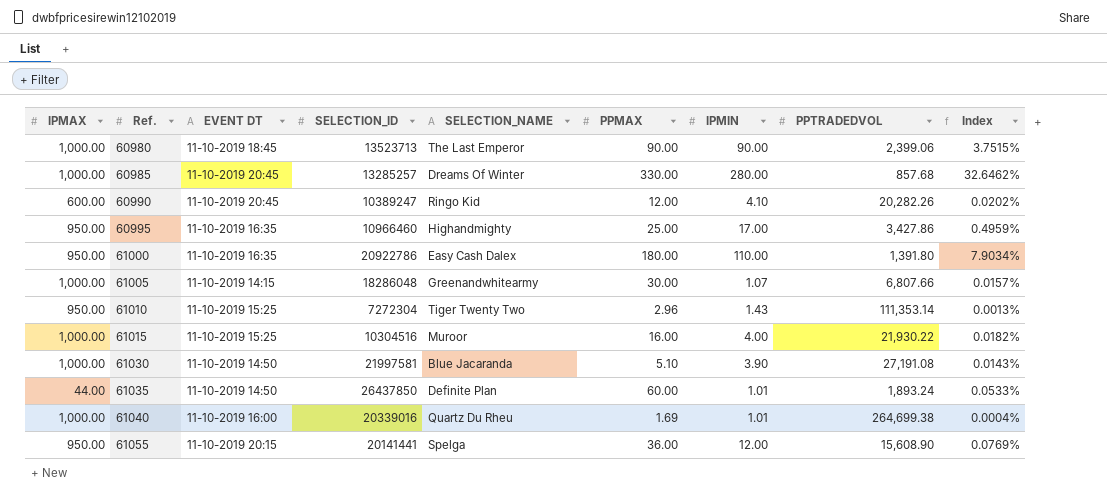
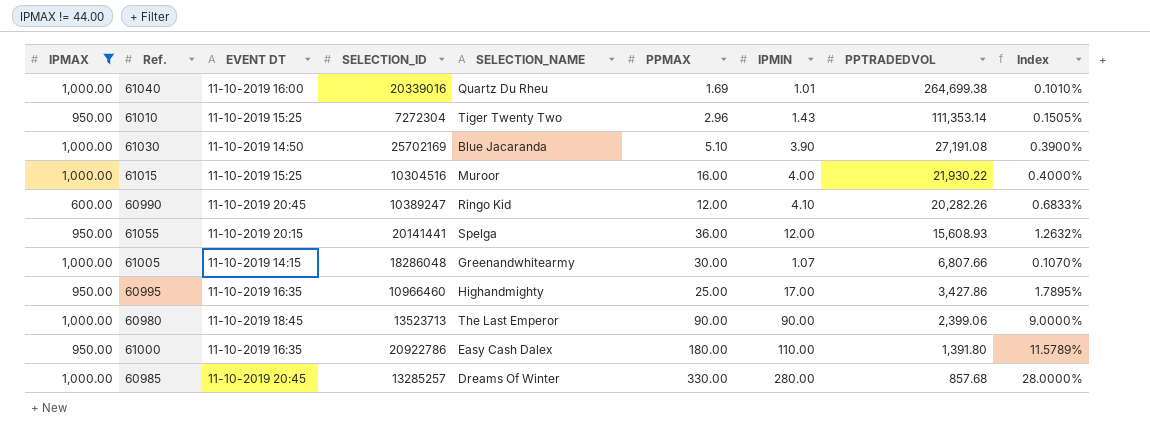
filter: none -> IPMAX != 44.00
row order: Ref. ascending -> PPTRADEDVOL descending
column Index | formula: [IPMIN] / [PPTRADEDVOL] -> [IPMIN] / [IPMAX]
61030 | SELECTION_ID: 21997581 -> 25702169
61055 | PPTRADEDVOL: 15,608.90 -> 15,608.93

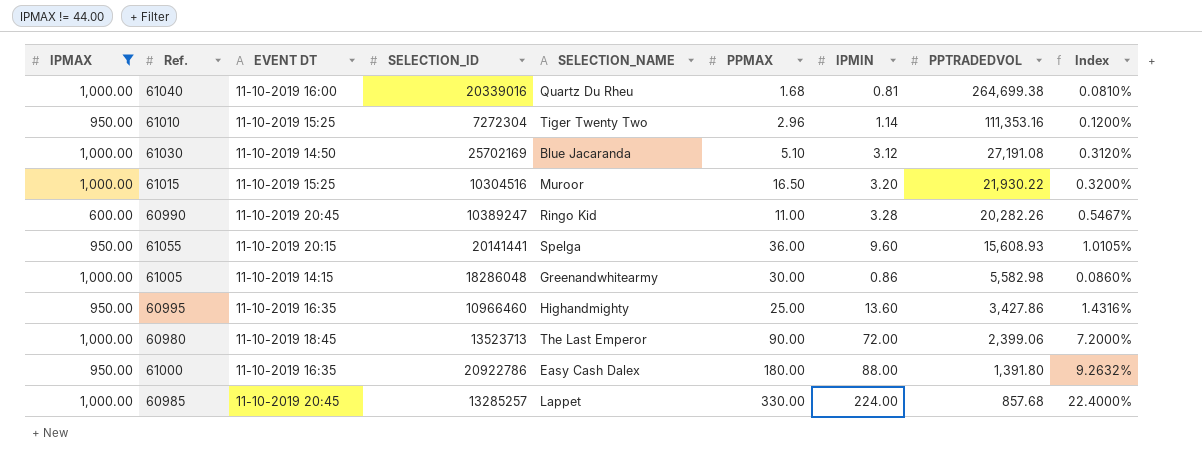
61040 | PPMAX: 1.69 -> 1.68
61040 | IPMIN: 1.01 -> 0.81
61040 | Index: 0.1010% -> 0.0810%
61010 | IPMIN: 1.43 -> 1.14
61010 | PPTRADEDVOL: 111,353.14 -> 111,353.16
61010 | Index: 0.1505% -> 0.1200%
61030 | IPMIN: 3.90 -> 3.12
61030 | Index: 0.3900% -> 0.3120%
61015 | PPMAX: 16.00 -> 16.50
61015 | IPMIN: 4.00 -> 3.20
61015 | Index: 0.4000% -> 0.3200%
60990 | PPMAX: 12.00 -> 11.00
60990 | IPMIN: 4.10 -> 3.28
60990 | Index: 0.6833% -> 0.5467%
61055 | IPMIN: 12.00 -> 9.60
61055 | Index: 1.2632% -> 1.0105%
61005 | IPMIN: 1.07 -> 0.86
61005 | PPTRADEDVOL: 6,807.66 -> 5,582.98
61005 | Index: 0.1070% -> 0.0860%
60995 | IPMIN: 17.00 -> 13.60
60995 | Index: 1.7895% -> 1.4316%
60980 | IPMIN: 90.00 -> 72.00
60980 | Index: 9.0000% -> 7.2000%
61000 | IPMIN: 110.00 -> 88.00
61000 | Index: 11.5789% -> 9.2632%
60985 | SELECTION_NAME: Dreams Of Winter -> Lappet
60985 | IPMIN: 280.00 -> 224.00
60985 | Index: 28.0000% -> 22.4000%

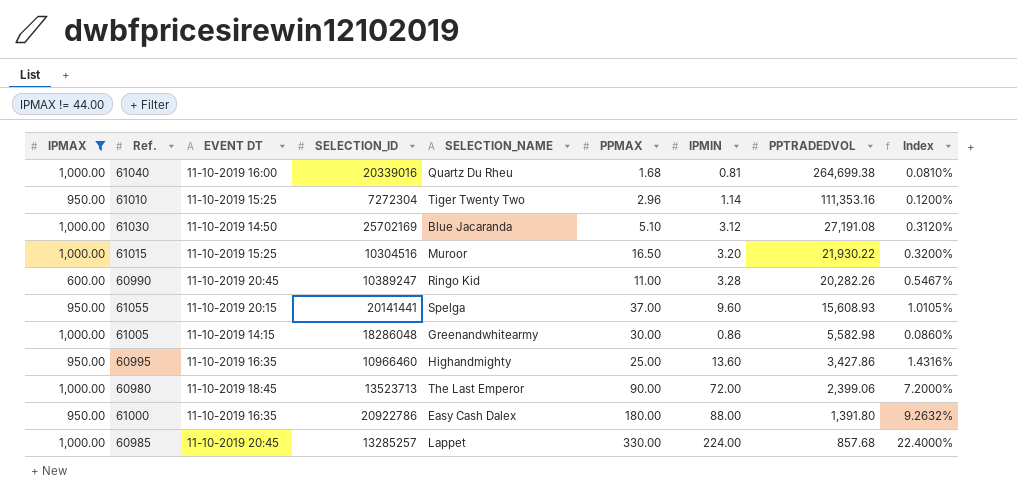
61055 | PPMAX: 36.00 -> 37.00

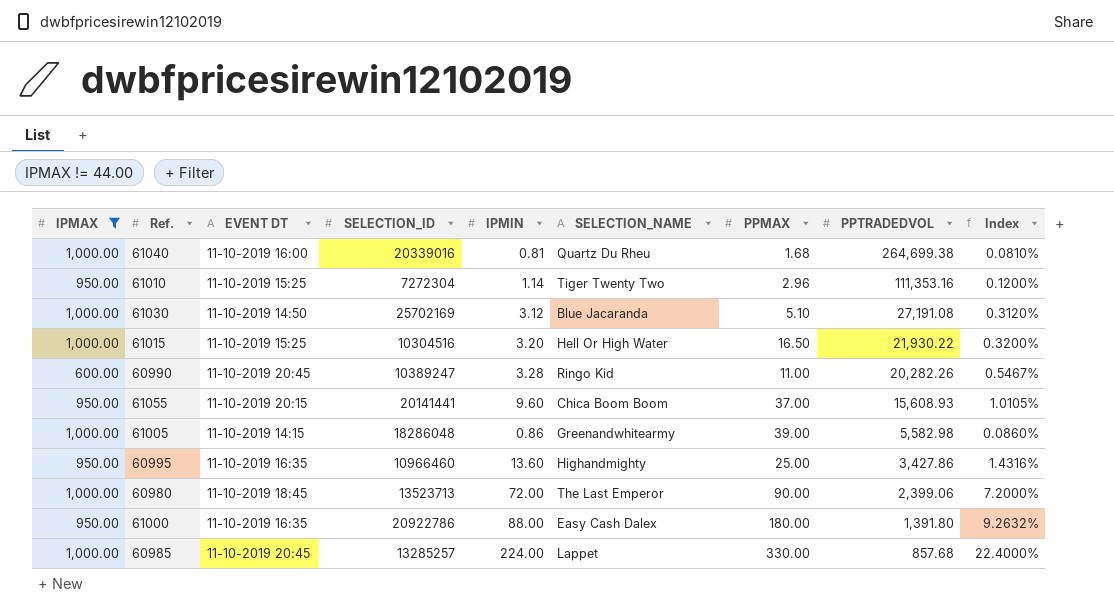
column IPMIN | position: 7 -> 5
61015 | SELECTION_NAME: Muroor -> Hell Or High Water
61055 | SELECTION_NAME: Spelga -> Chica Boom Boom
61005 | PPMAX: 30.00 -> 39.00

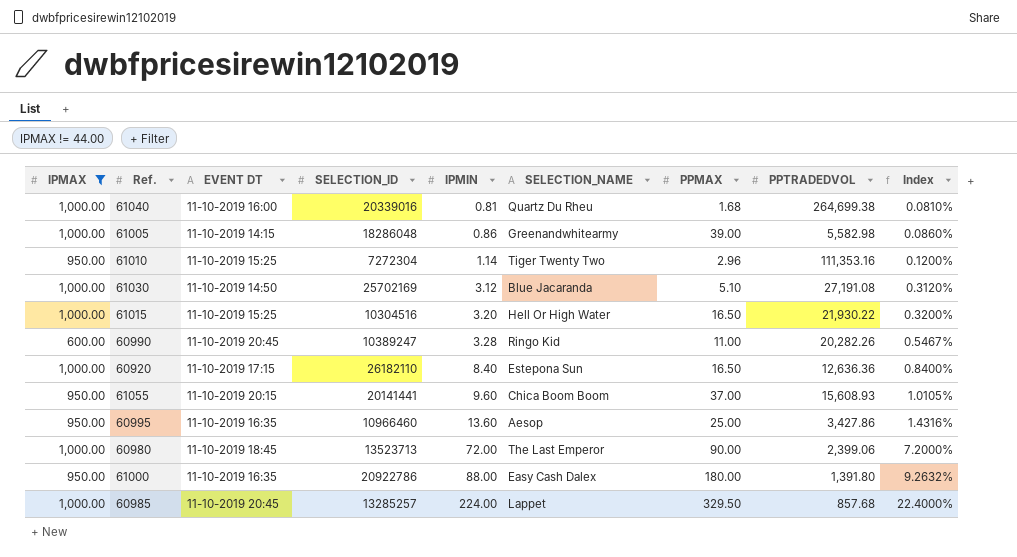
row order: PPTRADEDVOL descending -> IPMIN ascending
row 60920: none -> 1,000.00 | 11-10-2019 17:15 | 26182110 | 8.40 | Estepona Sun | 16.50 | 12,636.36 | 0.8400%
60995 | SELECTION_NAME: Highandmighty -> Aesop
60985 | PPMAX: 330.00 -> 329.50

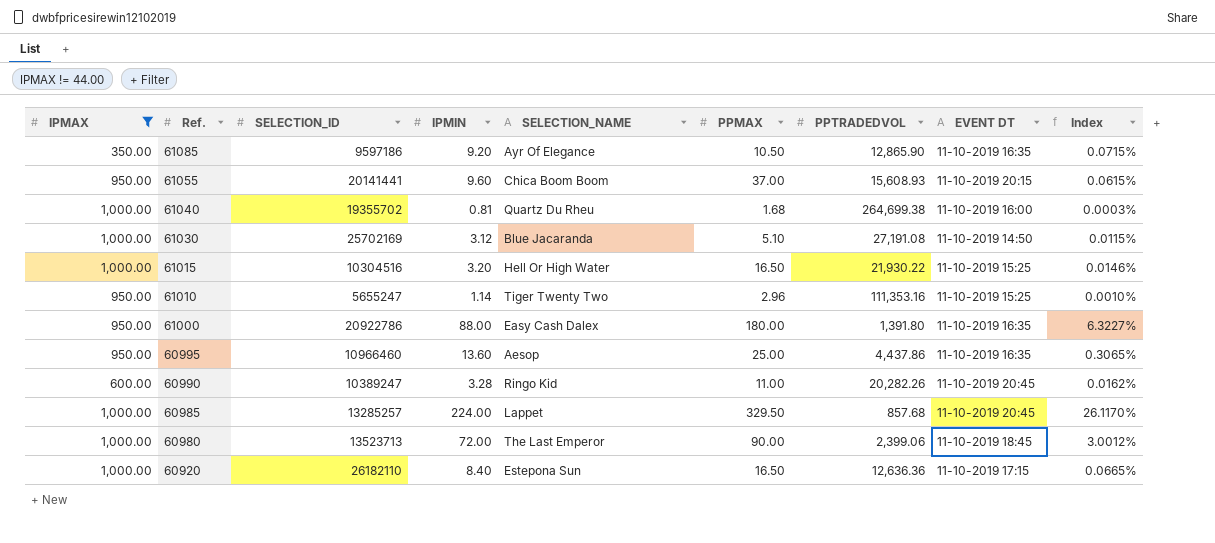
row order: IPMIN ascending -> Ref. descending
column EVENT DT | position: 3 -> 8
column Index | formula: [IPMIN] / [IPMAX] -> [IPMIN] / [PPTRADEDVOL]
row 61005: 1,000.00 | 11-10-2019 14:15 | 18286048 | 0.86 | Greenandwhitearmy | 39.00 | 5,582.98 | 0.0860% -> none
row 61085: none -> 350.00 | 9597186 | 9.20 | Ayr Of Elegance | 10.50 | 12,865.90 | 11-10-2019 16:35 | 0.0715%
61040 | SELECTION_ID: 20339016 -> 19355702
61010 | SELECTION_ID: 7272304 -> 5655247
60995 | PPTRADEDVOL: 3,427.86 -> 4,437.86

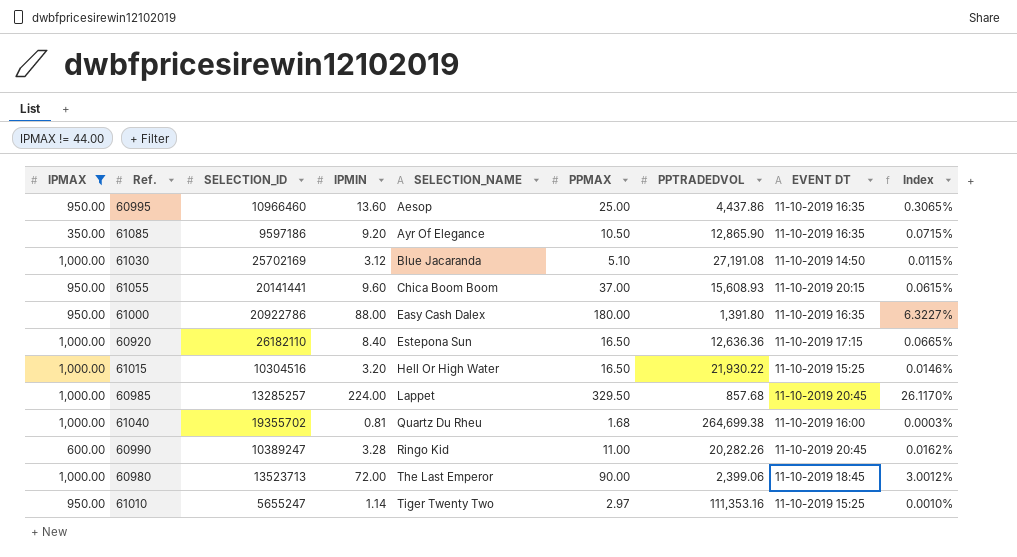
row order: Ref. descending -> SELECTION_NAME ascending
61010 | PPMAX: 2.96 -> 2.97

